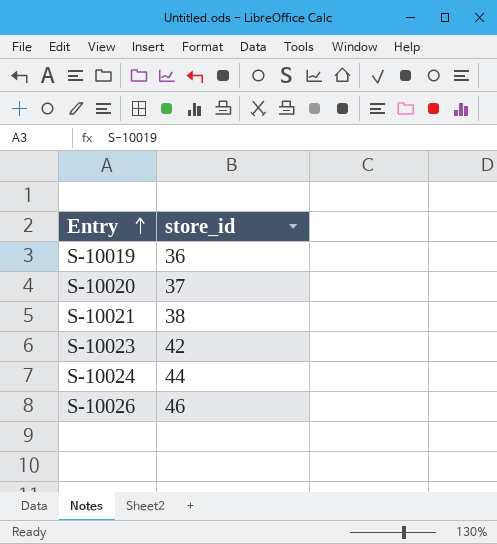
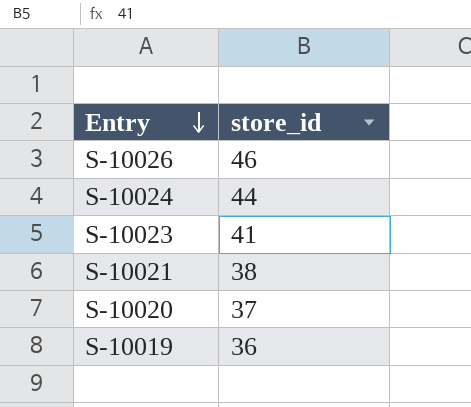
row order: Entry ascending -> Entry descending
S-10023 | store_id: 42 -> 41

